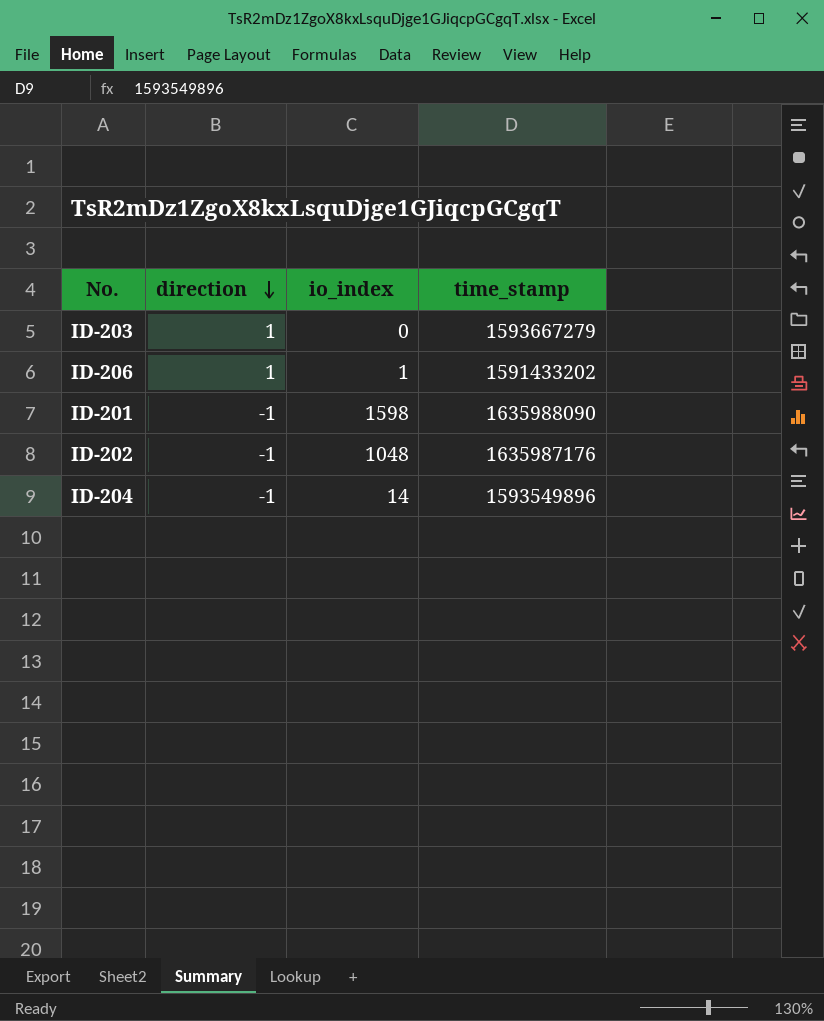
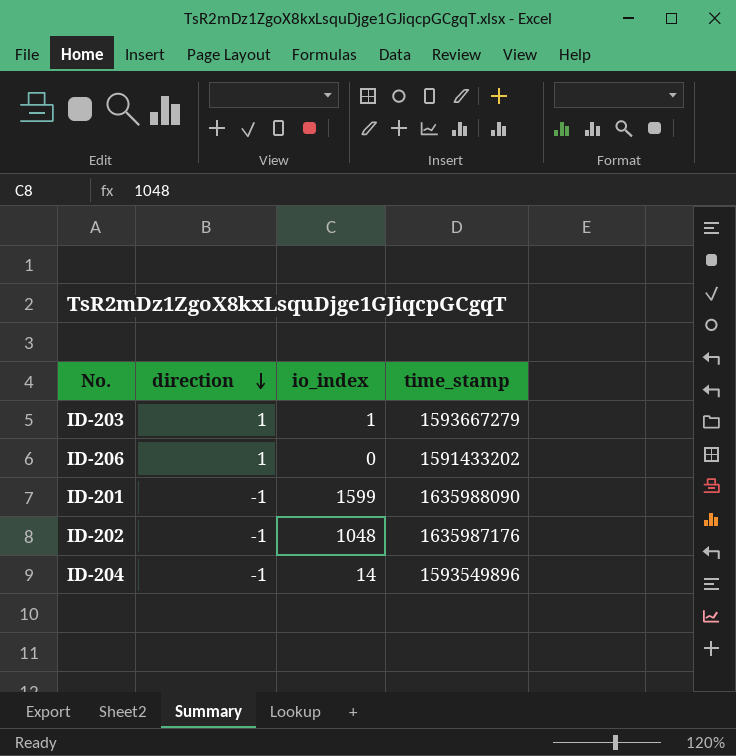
ID-203 | io_index: 0 -> 1
ID-206 | io_index: 1 -> 0
ID-201 | io_index: 1598 -> 1599

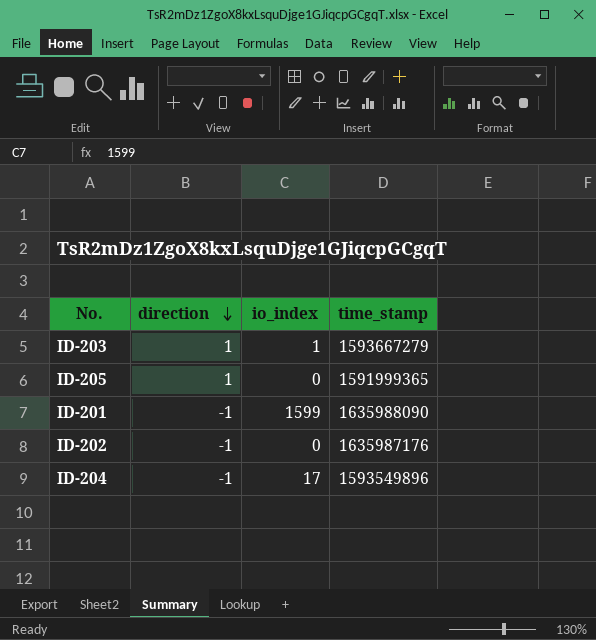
row ID-206: 1 | 0 | 1591433202 -> none
row ID-205: none -> 1 | 0 | 1591999365
ID-202 | io_index: 1048 -> 0
ID-204 | io_index: 14 -> 17

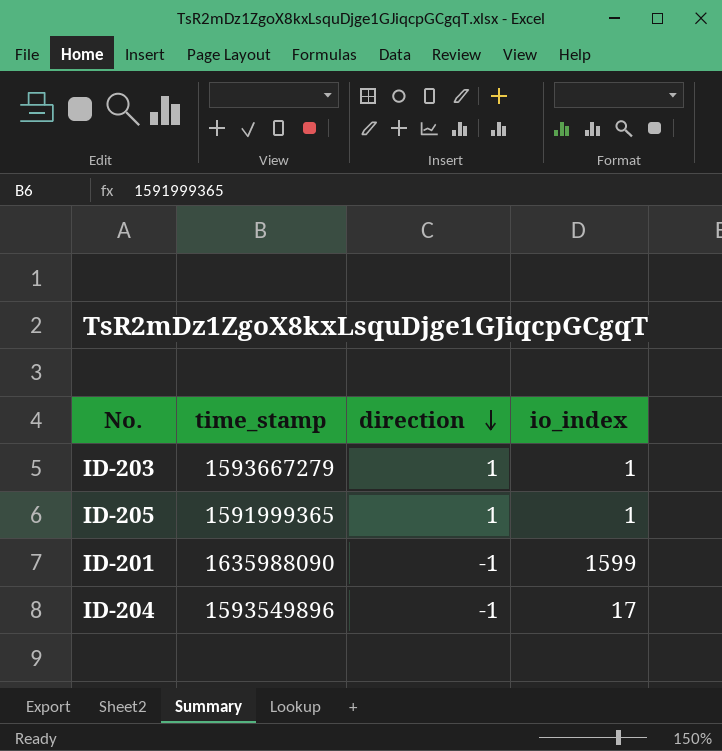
column time_stamp | position: 4 -> 2
row ID-202: -1 | 0 | 1635987176 -> none
ID-205 | io_index: 0 -> 1

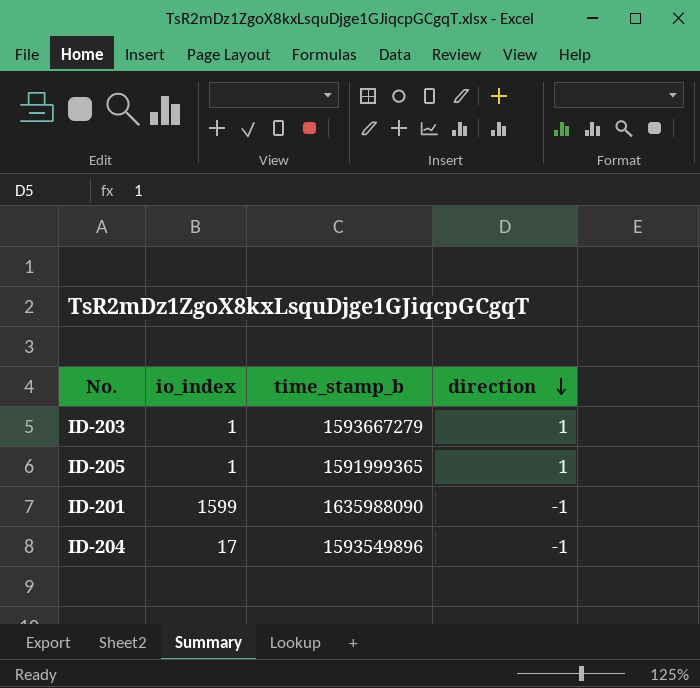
column io_index | position: 4 -> 2
column name: time_stamp -> time_stamp_b

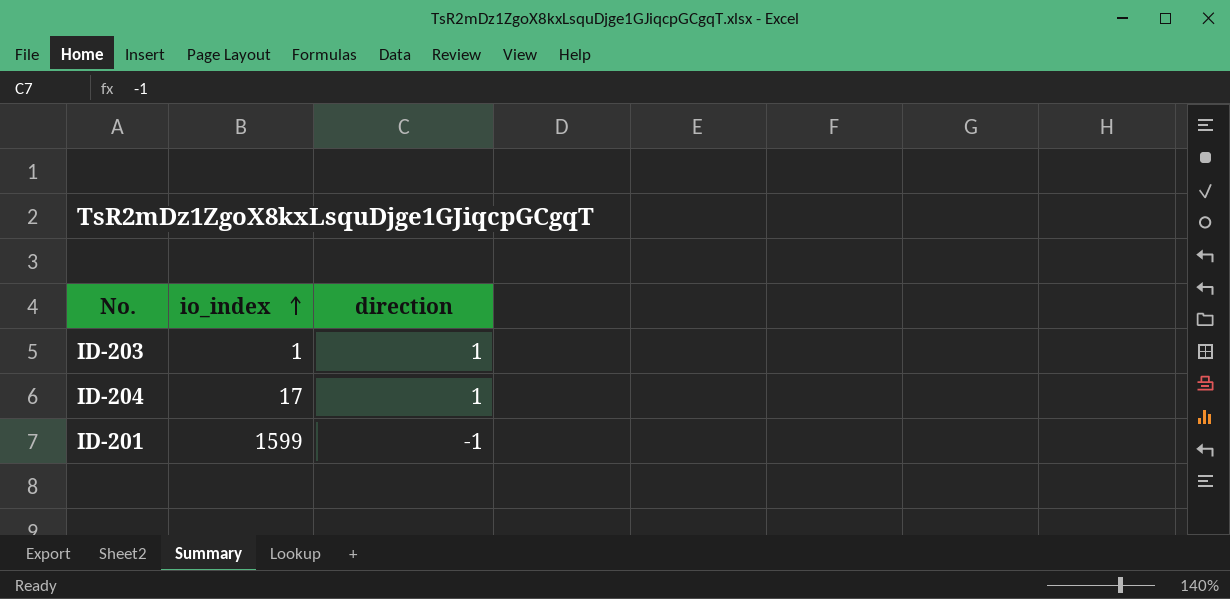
row order: direction descending -> io_index ascending
column time_stamp_b | position: 3 -> none
row ID-205: 1 | 1591999365 | 1 -> none
ID-204 | direction: -1 -> 1

